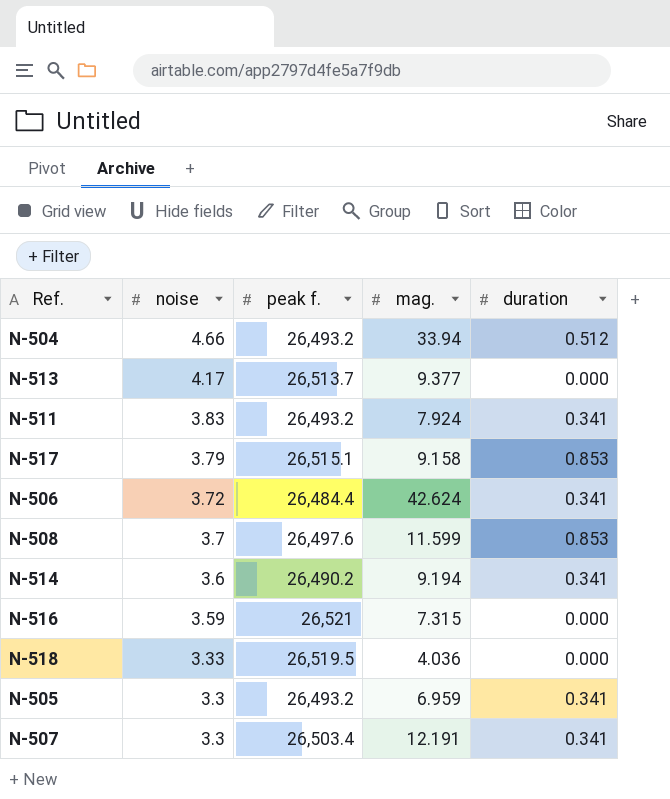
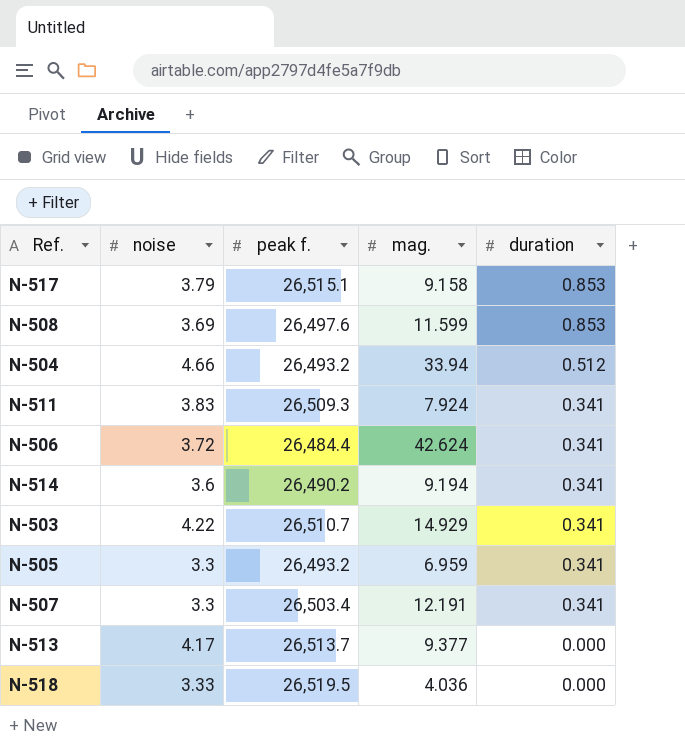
row order: noise descending -> duration descending
row N-516: 3.59 | 26,521 | 7.315 | 0.000 -> none
N-508 | noise: 3.7 -> 3.69
N-511 | peak f.: 26,493.2 -> 26,509.3
row N-503: none -> 4.22 | 26,510.7 | 14.929 | 0.341

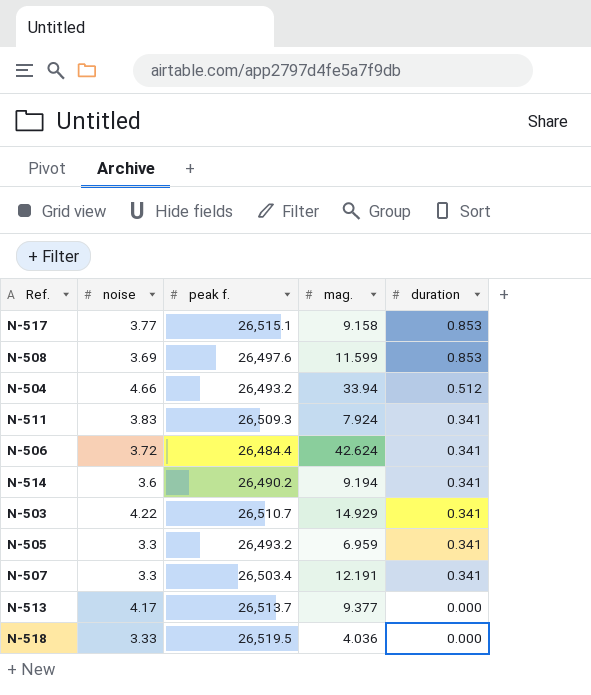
N-517 | noise: 3.79 -> 3.77

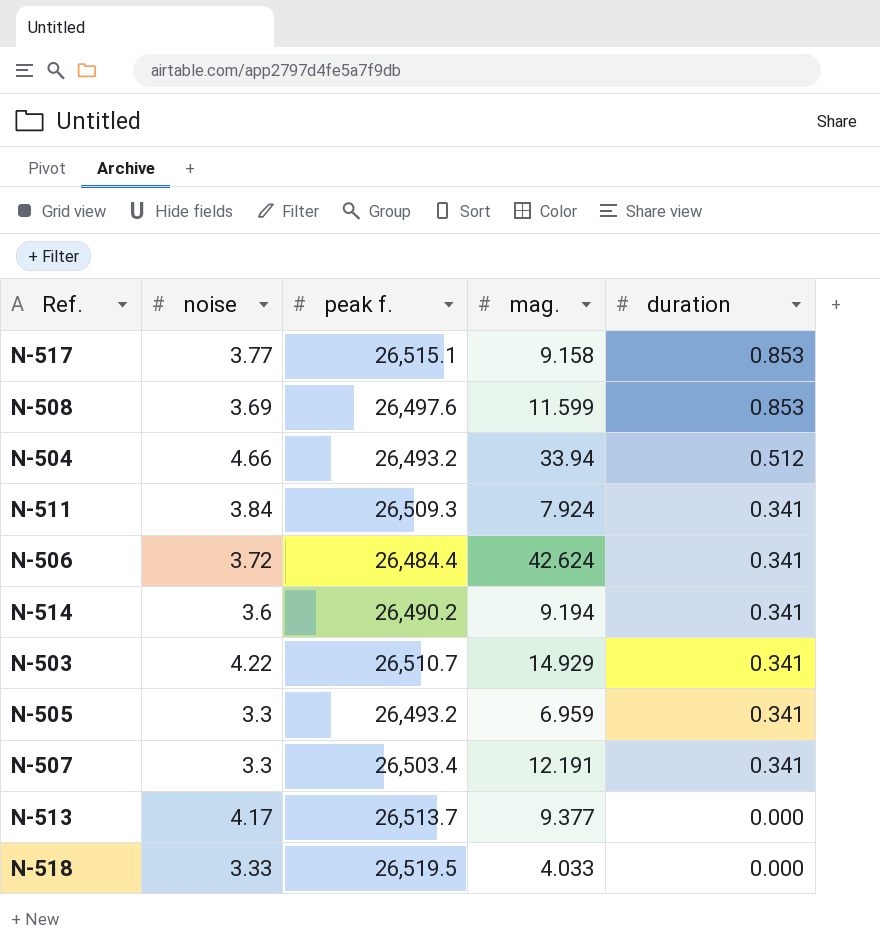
N-511 | noise: 3.83 -> 3.84
N-518 | mag.: 4.036 -> 4.033

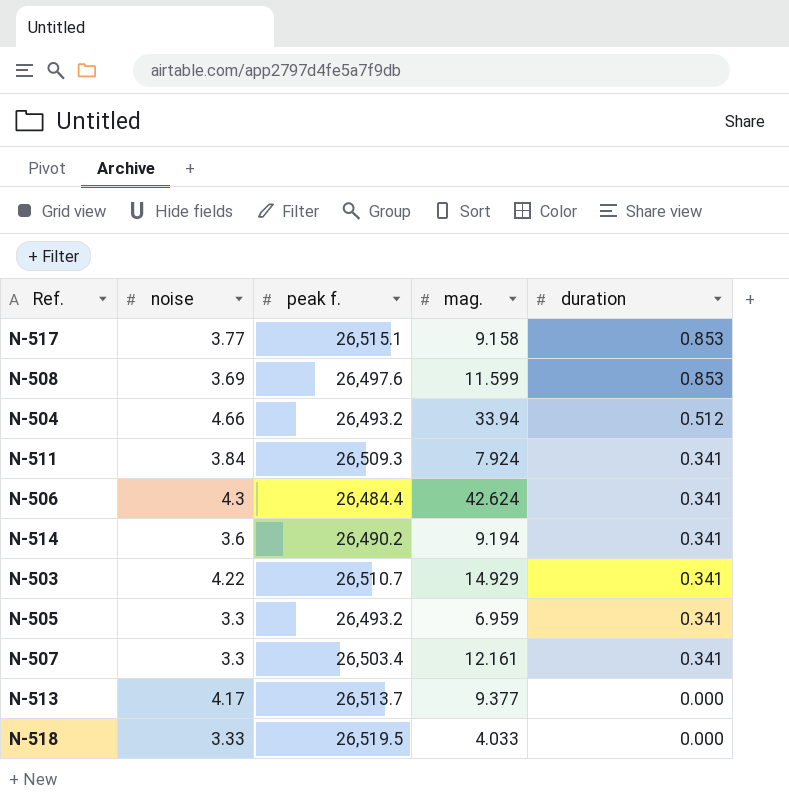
N-506 | noise: 3.72 -> 4.3
N-507 | mag.: 12.191 -> 12.161

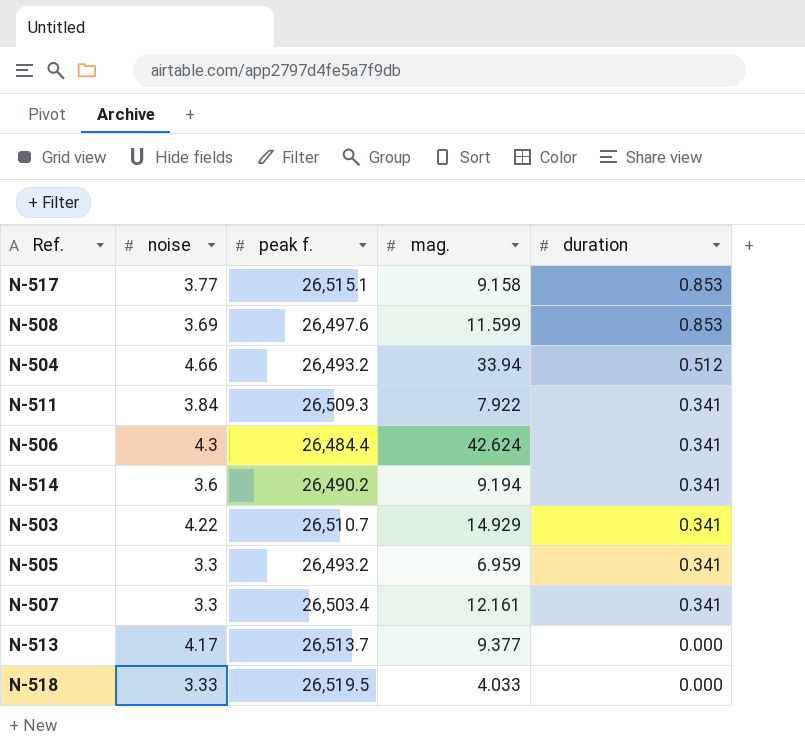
N-511 | mag.: 7.924 -> 7.922

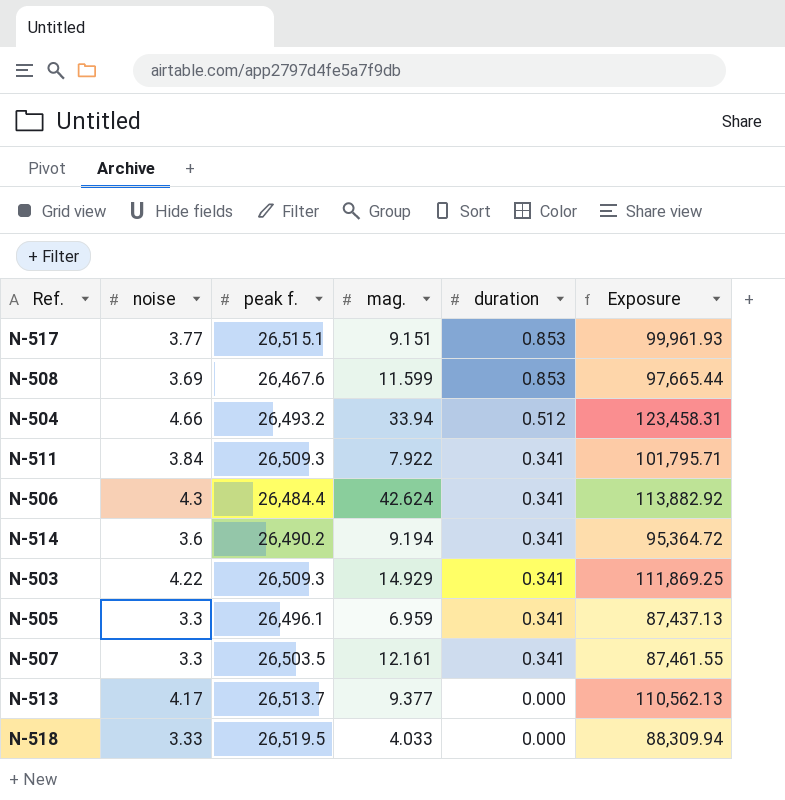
column Exposure | formula: none -> [noise] * [peak f.]
N-517 | mag.: 9.158 -> 9.151
N-508 | peak f.: 26,497.6 -> 26,467.6
N-503 | peak f.: 26,510.7 -> 26,509.3
N-505 | peak f.: 26,493.2 -> 26,496.1
N-507 | peak f.: 26,503.4 -> 26,503.5

